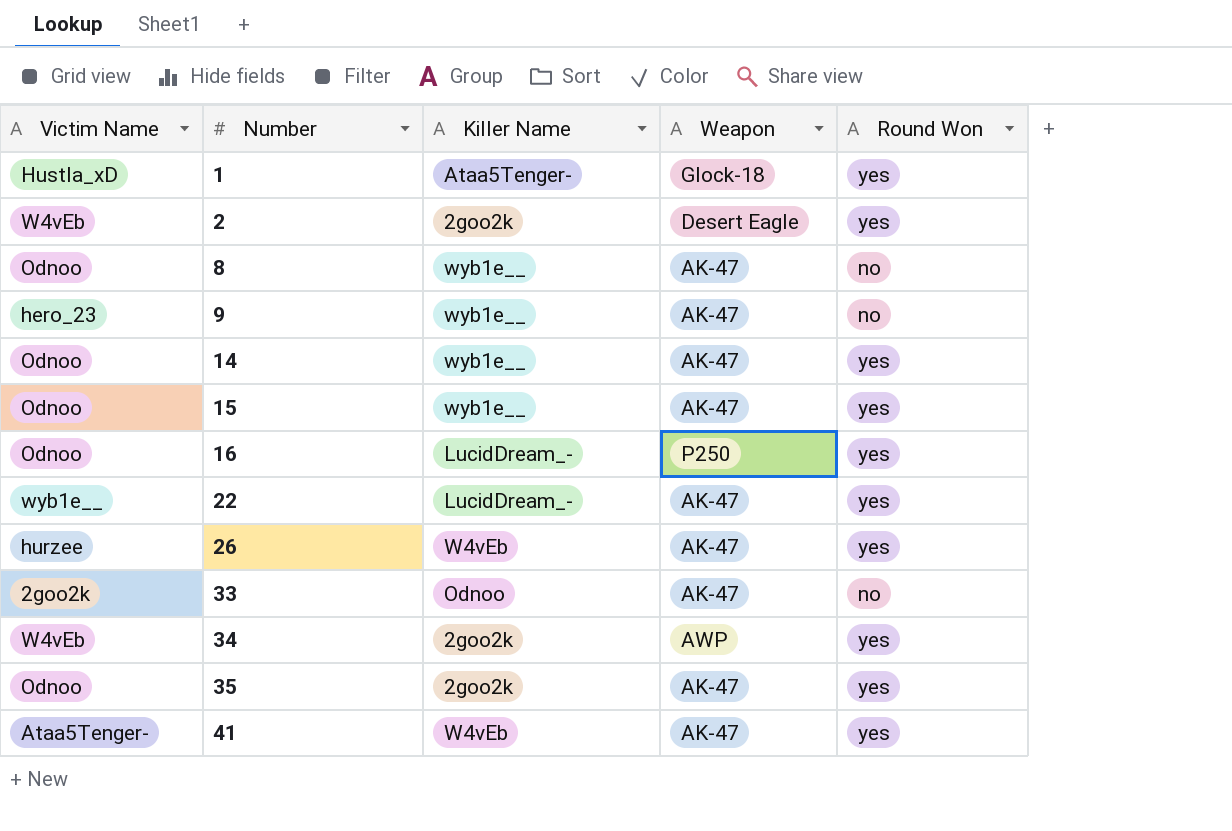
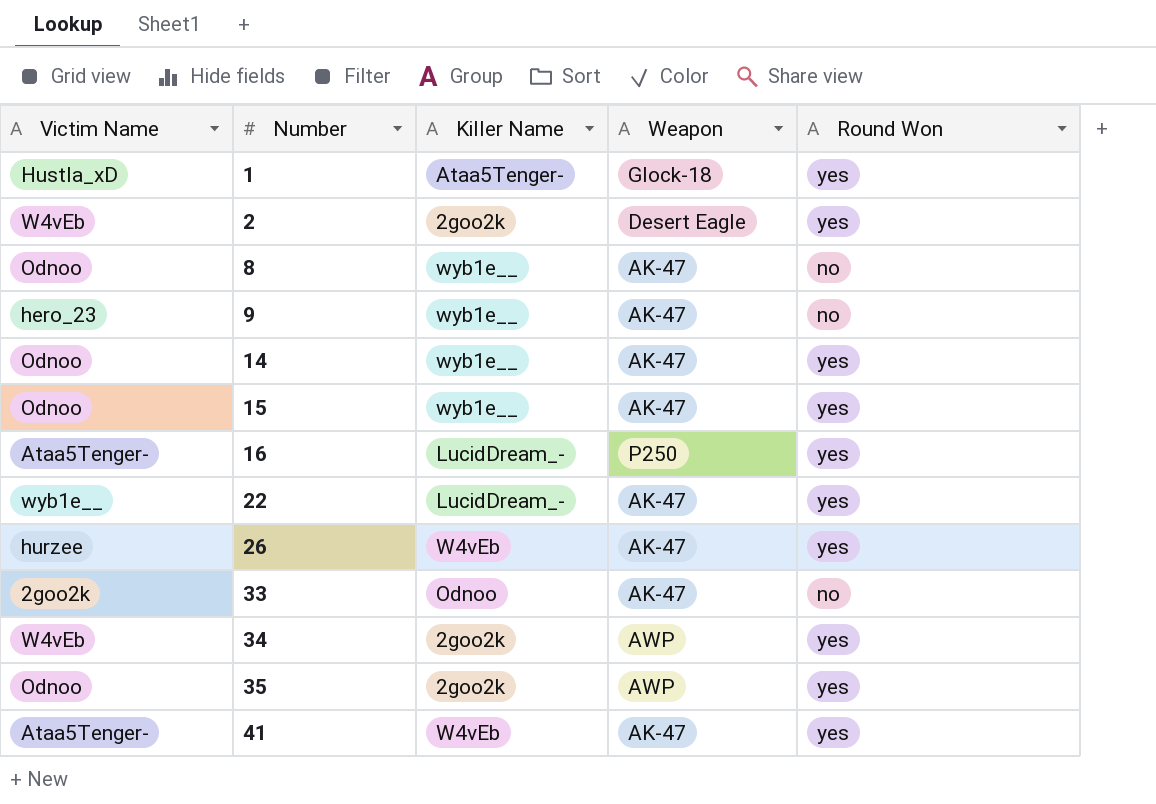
16 | Victim Name: Odnoo -> Ataa5Tenger-
35 | Weapon: AK-47 -> AWP

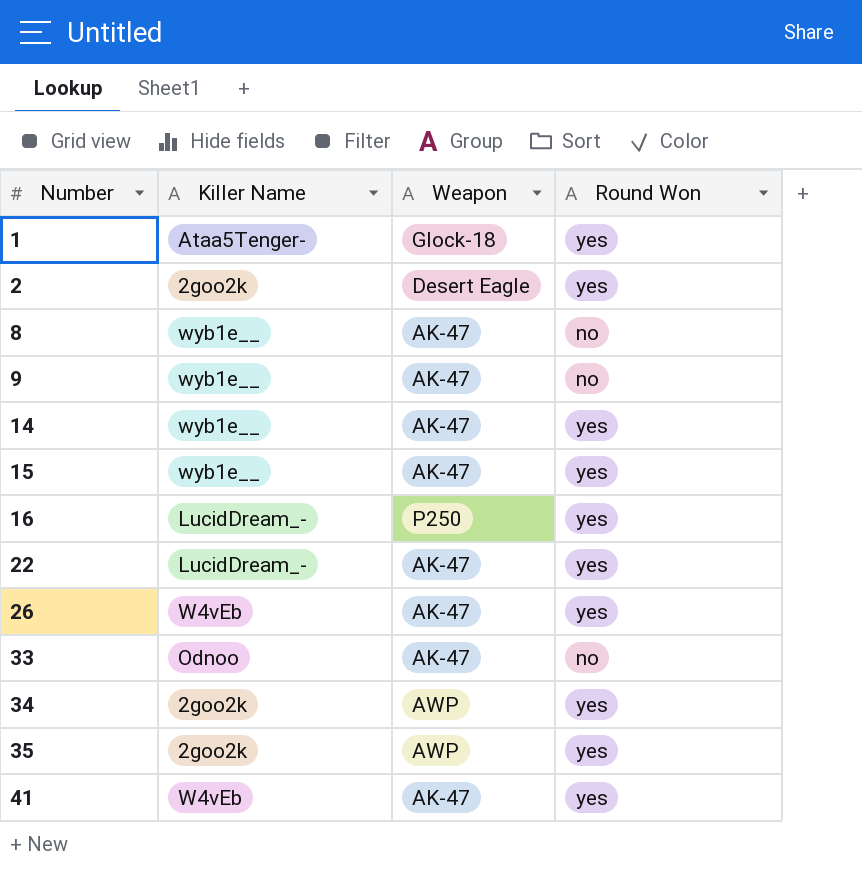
column Victim Name | position: 1 -> none

